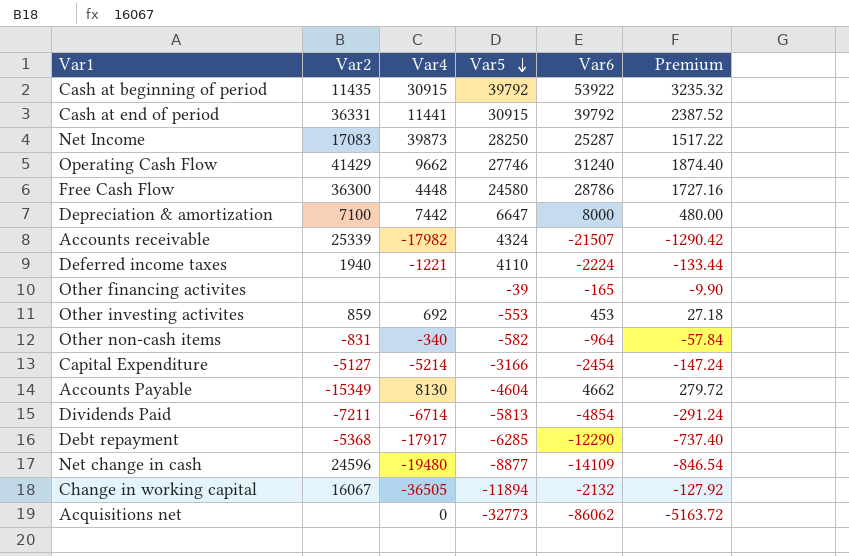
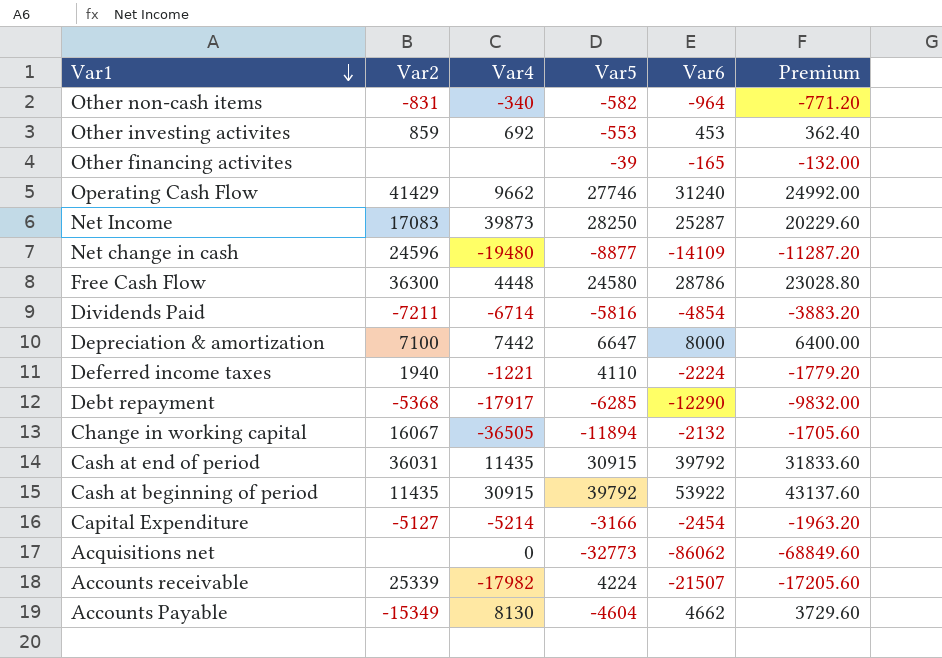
row order: Var5 descending -> Var1 descending
column Premium | formula: [Var6] * 0.06 -> [Var6] * 0.8
Dividends Paid | Var5: -5813 -> -5816
Cash at end of period | Var2: 36331 -> 36031
Cash at end of period | Var4: 11441 -> 11435
Accounts receivable | Var5: 4324 -> 4224

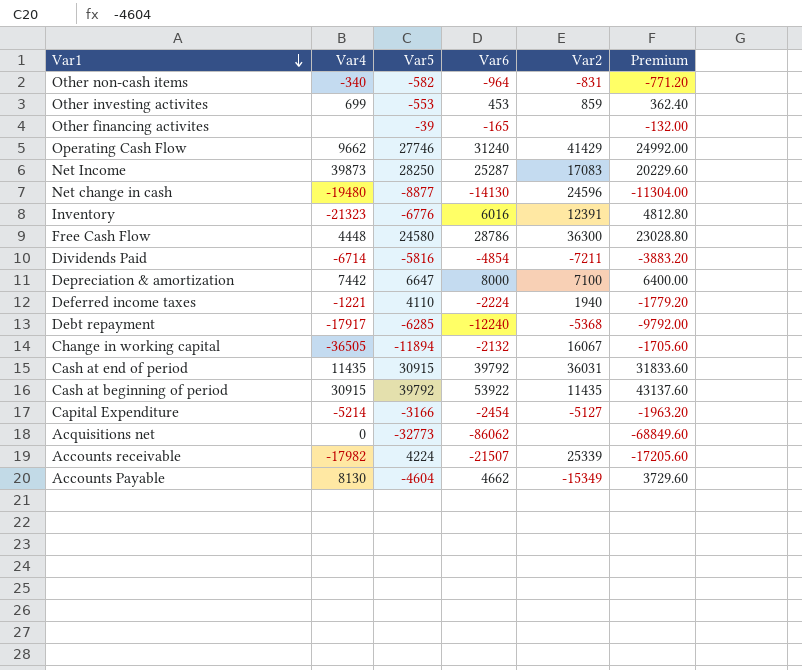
column Var2 | position: 2 -> 5
Other investing activites | Var4: 692 -> 699
Net change in cash | Var6: -14109 -> -14130
Net change in cash | Premium: -11287.20 -> -11304.00
row Inventory: none -> -21323 | -6776 | 6016 | 12391 | 4812.80
Debt repayment | Var6: -12290 -> -12240
Debt repayment | Premium: -9832.00 -> -9792.00

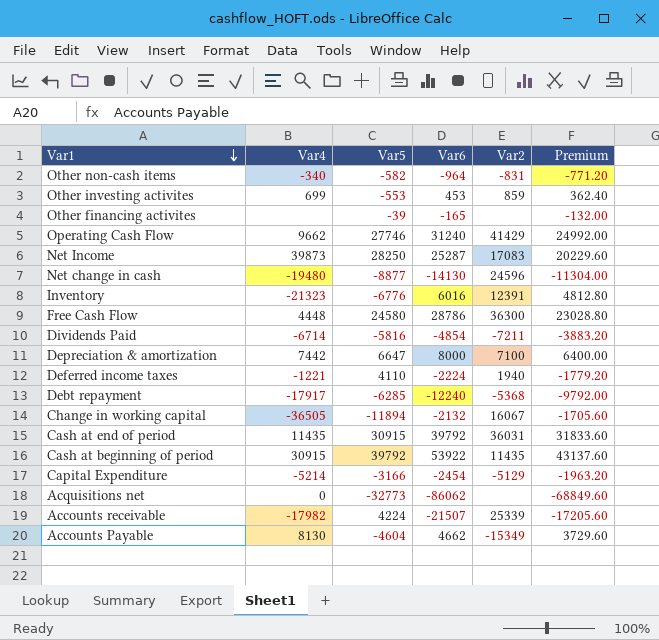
Capital Expenditure | Var2: -5127 -> -5129

